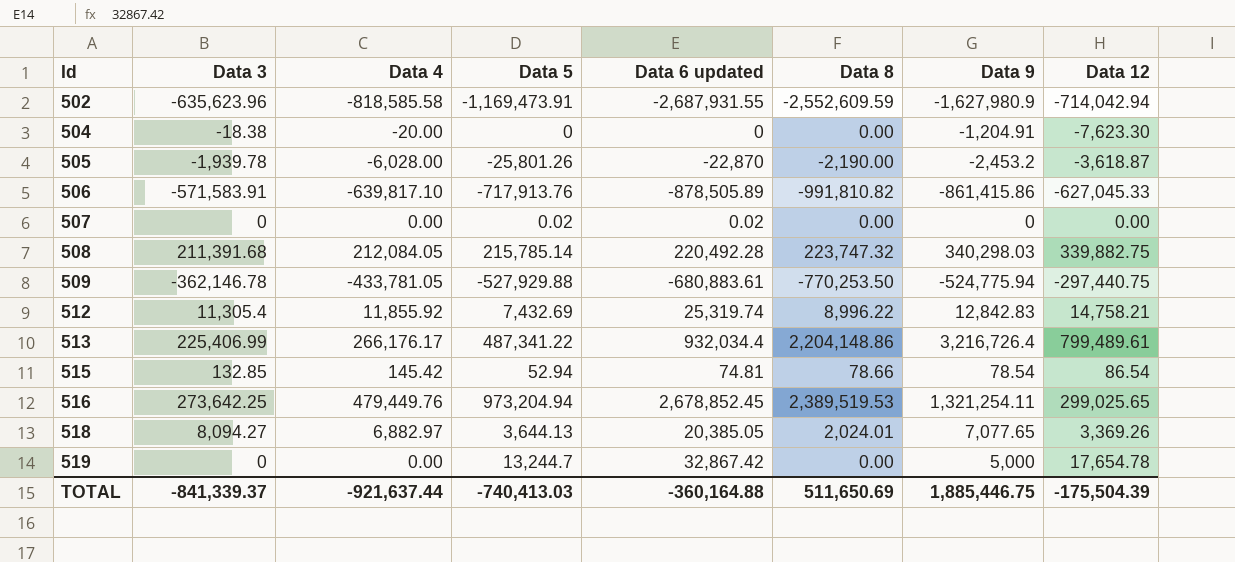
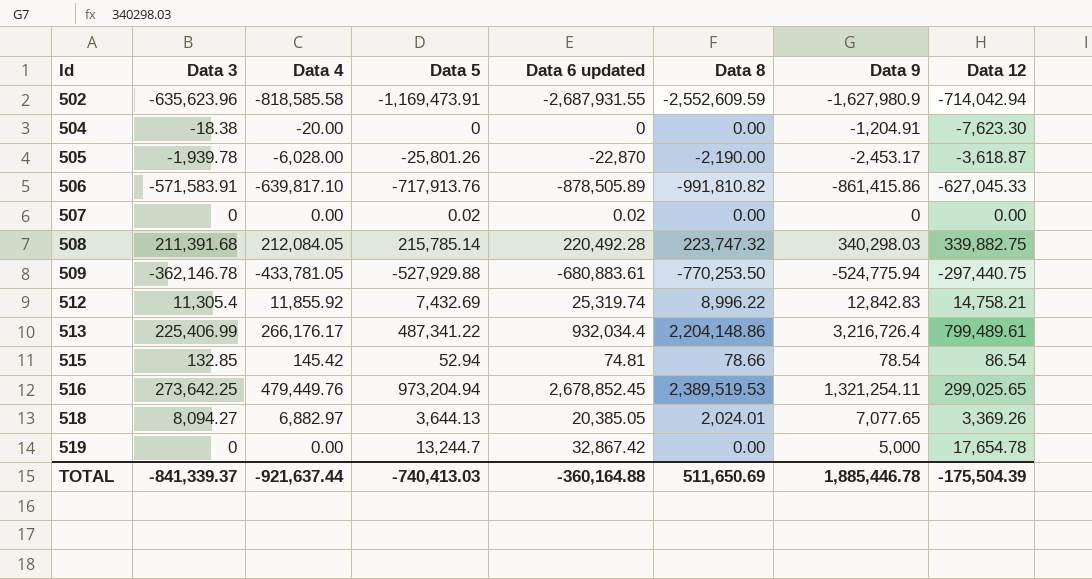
505 | Data 9: -2,453.2 -> -2,453.17
TOTAL | Data 9: 1,885,446.75 -> 1,885,446.78

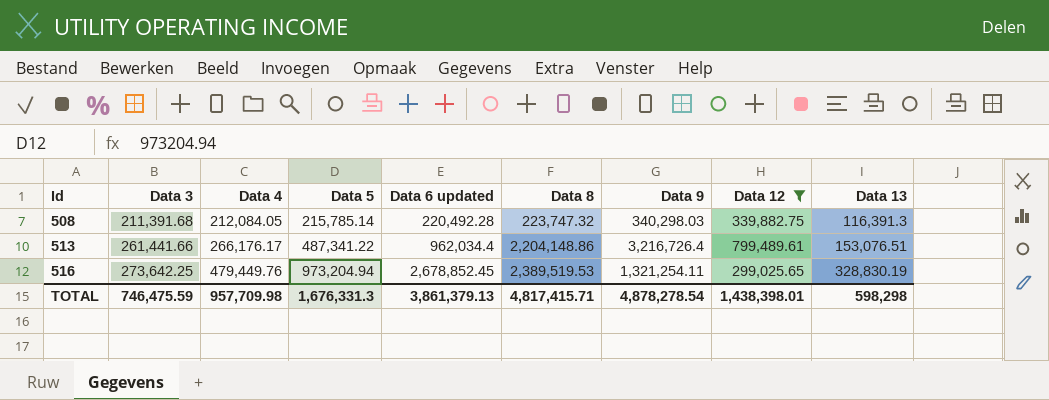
filter: none -> Data 12 >= 299,025.65
column Data 13 | position: none -> 9
513 | Data 3: 225,406.99 -> 261,441.66
513 | Data 6 updated: 932,034.4 -> 962,034.4
TOTAL | Data 3: -841,339.37 -> 746,475.59
TOTAL | Data 4: -921,637.44 -> 957,709.98
TOTAL | Data 5: -740,413.03 -> 1,676,331.3
TOTAL | Data 6 updated: -360,164.88 -> 3,861,379.13
TOTAL | Data 8: 511,650.69 -> 4,817,415.71
TOTAL | Data 9: 1,885,446.78 -> 4,878,278.54
TOTAL | Data 12: -175,504.39 -> 1,438,398.01

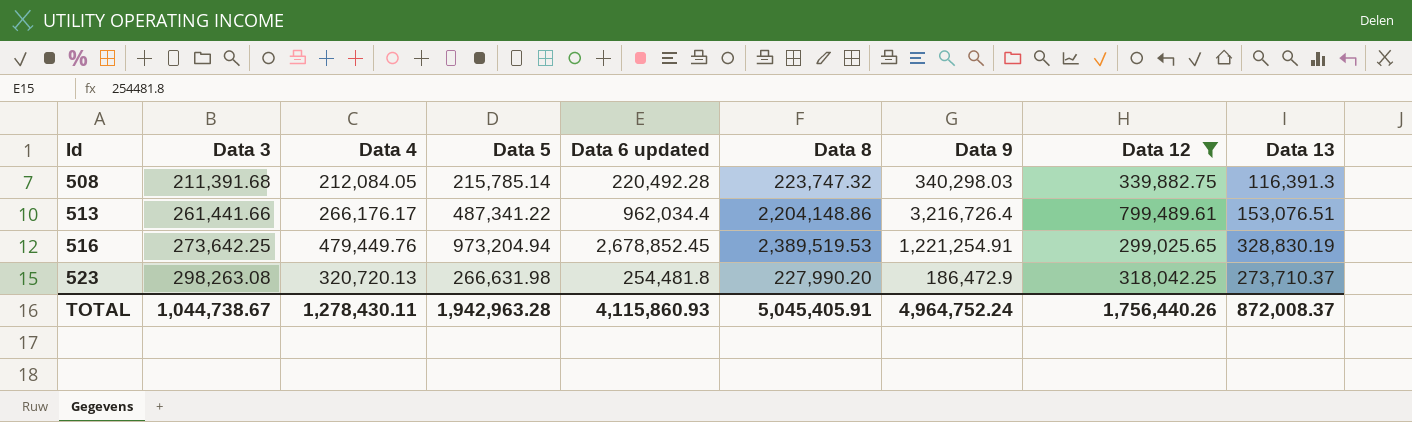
516 | Data 9: 1,321,254.11 -> 1,221,254.91
row 523: none -> 298,263.08 | 320,720.13 | 266,631.98 | 254,481.8 | 227,990.20 | 186,472.9 | 318,042.25 | 273,710.37
TOTAL | Data 3: 746,475.59 -> 1,044,738.67
TOTAL | Data 4: 957,709.98 -> 1,278,430.11
TOTAL | Data 5: 1,676,331.3 -> 1,942,963.28
TOTAL | Data 6 updated: 3,861,379.13 -> 4,115,860.93
TOTAL | Data 8: 4,817,415.71 -> 5,045,405.91
TOTAL | Data 9: 4,878,278.54 -> 4,964,752.24
TOTAL | Data 12: 1,438,398.01 -> 1,756,440.26
TOTAL | Data 13: 598,298 -> 872,008.37

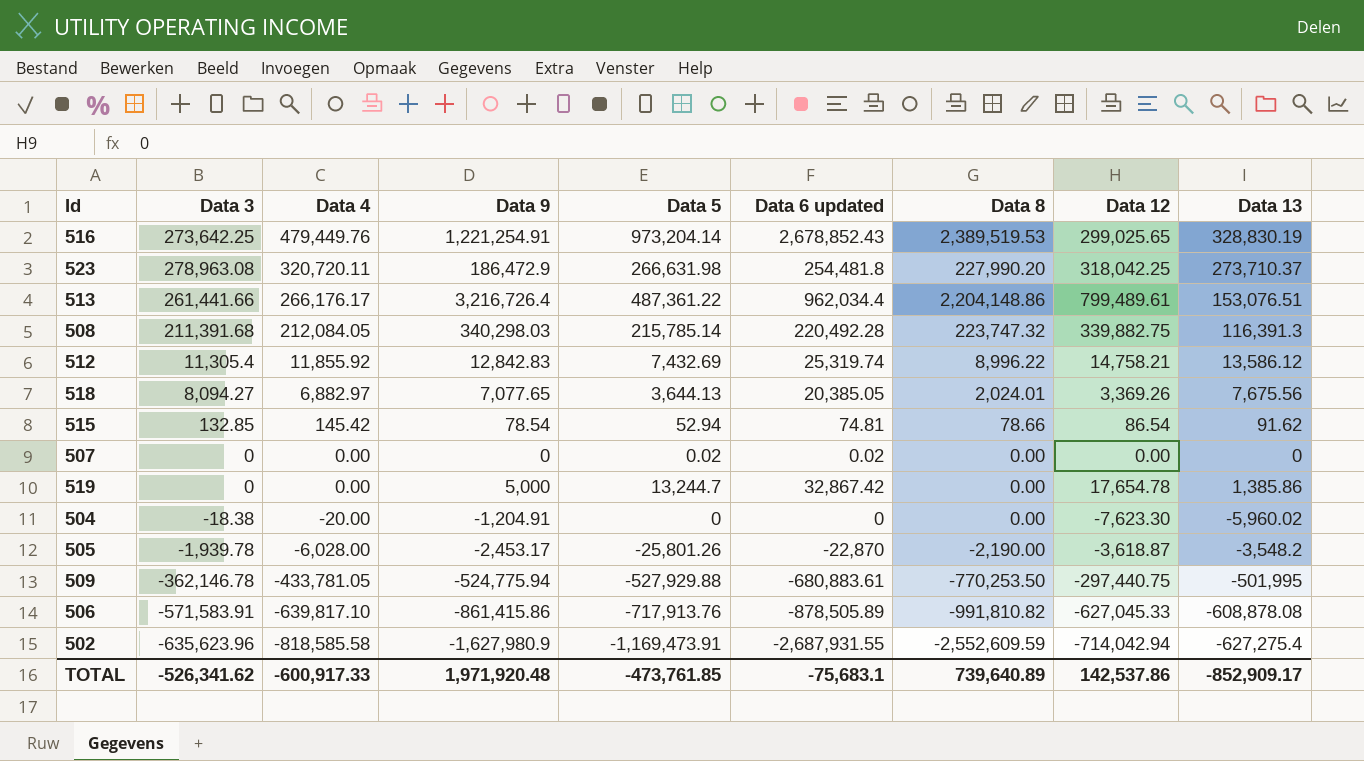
filter: Data 12 >= 299,025.65 -> none
row order: Id ascending -> Data 4 descending
column Data 9 | position: 7 -> 4
516 | Data 5: 973,204.94 -> 973,204.14
516 | Data 6 updated: 2,678,852.45 -> 2,678,852.43
523 | Data 3: 298,263.08 -> 278,963.08
523 | Data 4: 320,720.13 -> 320,720.11
513 | Data 5: 487,341.22 -> 487,361.22
TOTAL | Data 3: 1,044,738.67 -> -526,341.62
TOTAL | Data 4: 1,278,430.11 -> -600,917.33
TOTAL | Data 9: 4,964,752.24 -> 1,971,920.48
TOTAL | Data 5: 1,942,963.28 -> -473,761.85
TOTAL | Data 6 updated: 4,115,860.93 -> -75,683.1
TOTAL | Data 8: 5,045,405.91 -> 739,640.89
TOTAL | Data 12: 1,756,440.26 -> 142,537.86
TOTAL | Data 13: 872,008.37 -> -852,909.17

